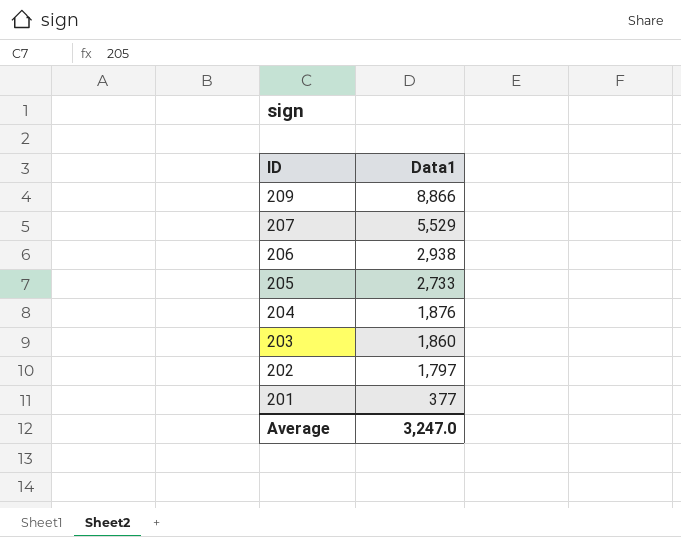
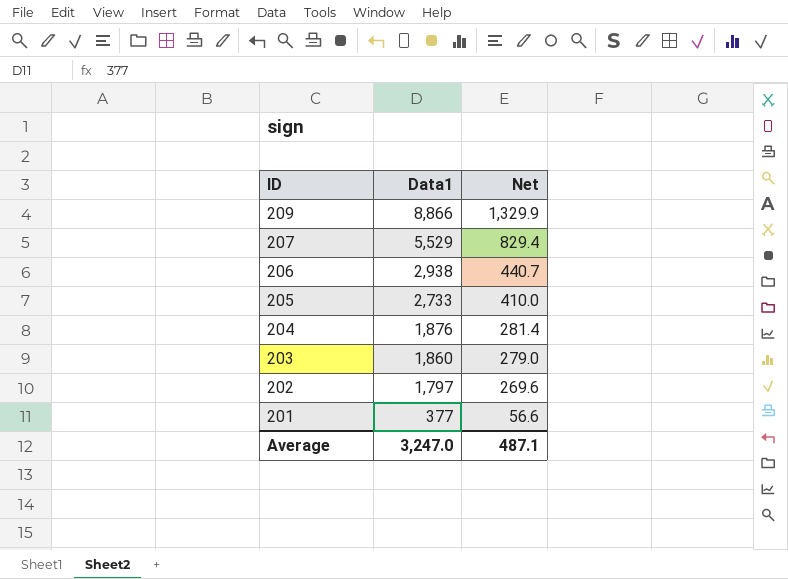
column Net | formula: none -> [Data1] * 0.15

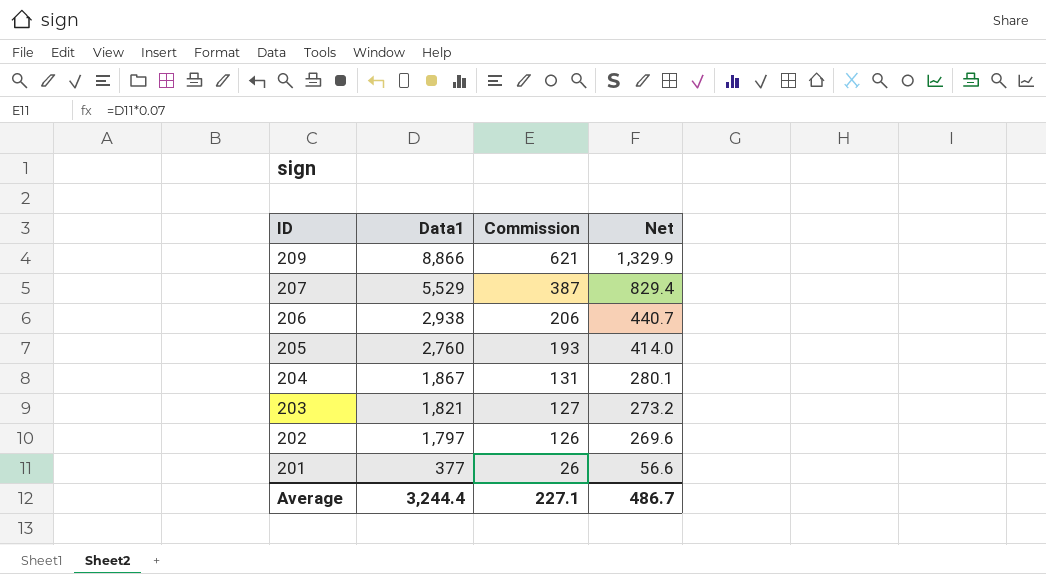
column Commission | formula: none -> [Data1] * 0.07
205 | Data1: 2,733 -> 2,760
205 | Net: 410.0 -> 414.0
204 | Data1: 1,876 -> 1,867
204 | Net: 281.4 -> 280.1
203 | Data1: 1,860 -> 1,821
203 | Net: 279.0 -> 273.2
Average | Data1: 3,247.0 -> 3,244.4
Average | Net: 487.1 -> 486.7

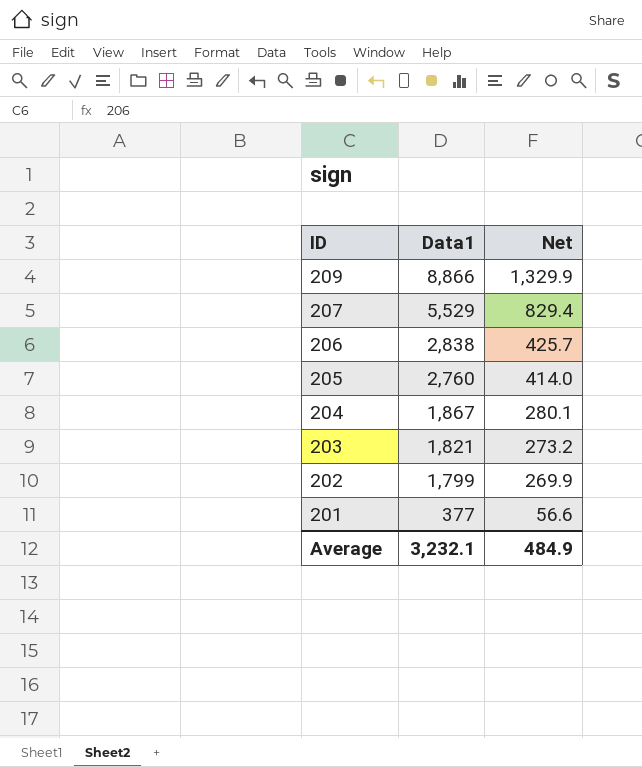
column Commission | formula: [Data1] * 0.07 -> none
206 | Data1: 2,938 -> 2,838
206 | Net: 440.7 -> 425.7
202 | Data1: 1,797 -> 1,799
202 | Net: 269.6 -> 269.9
Average | Data1: 3,244.4 -> 3,232.1
Average | Net: 486.7 -> 484.9

